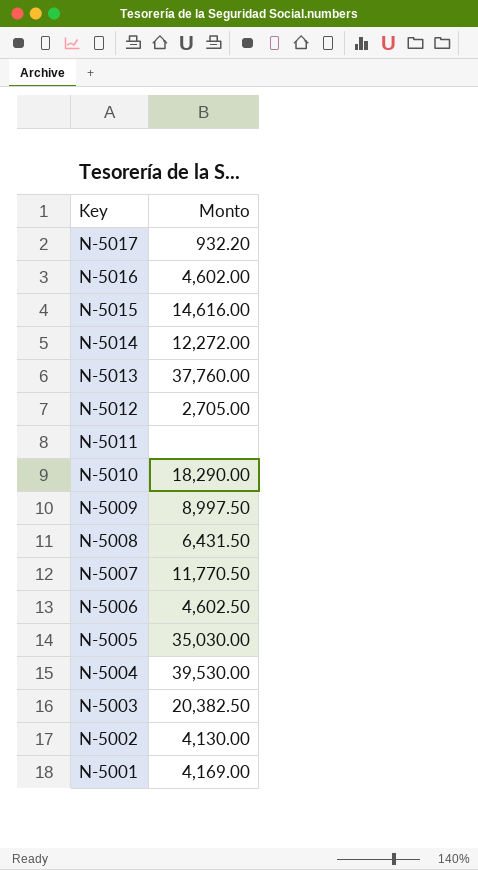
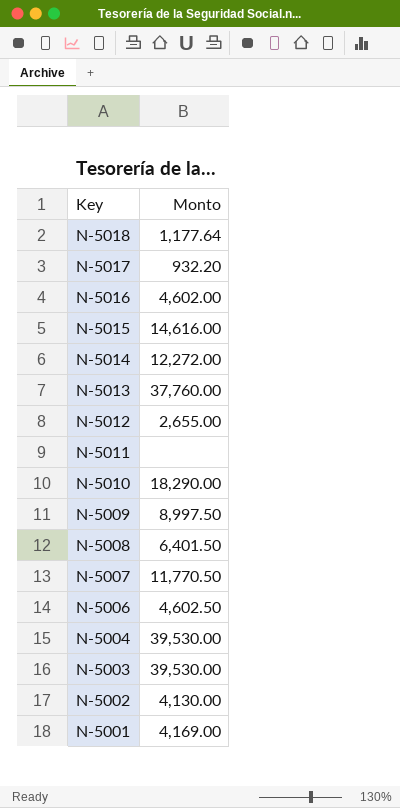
row N-5005: 35,030.00 -> none
row N-5018: none -> 1,177.64
N-5012 | Monto: 2,705.00 -> 2,655.00
N-5008 | Monto: 6,431.50 -> 6,401.50
N-5003 | Monto: 20,382.50 -> 39,530.00

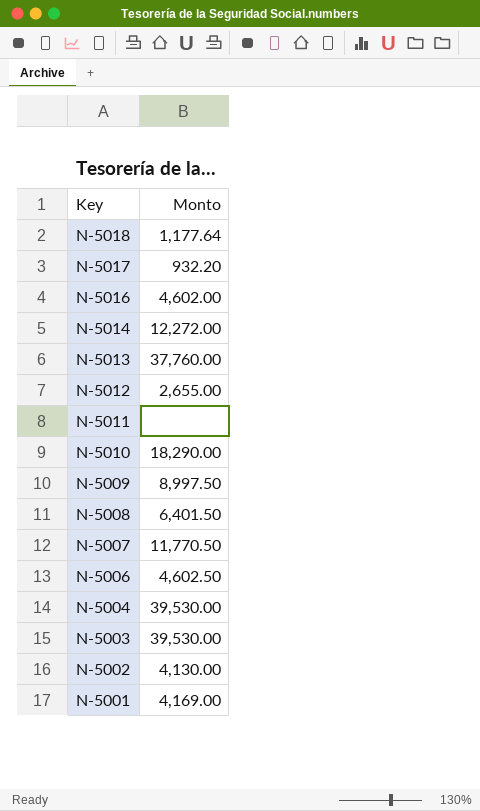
row N-5015: 14,616.00 -> none

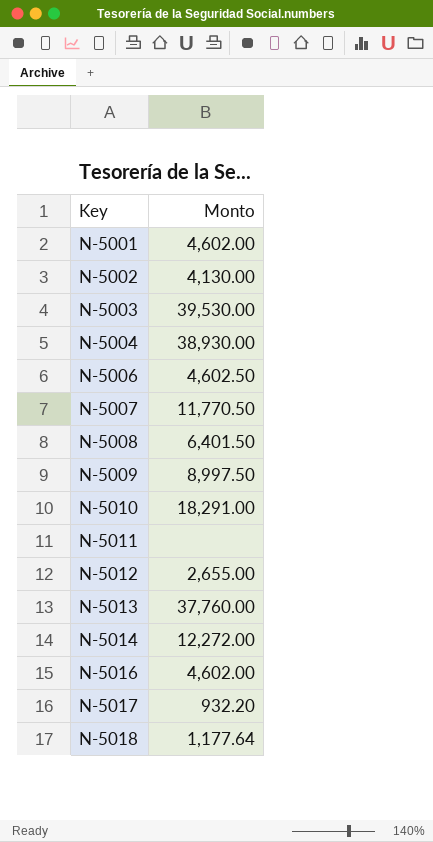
row order: Key descending -> Key ascending
N-5001 | Monto: 4,169.00 -> 4,602.00
N-5004 | Monto: 39,530.00 -> 38,930.00
N-5010 | Monto: 18,290.00 -> 18,291.00

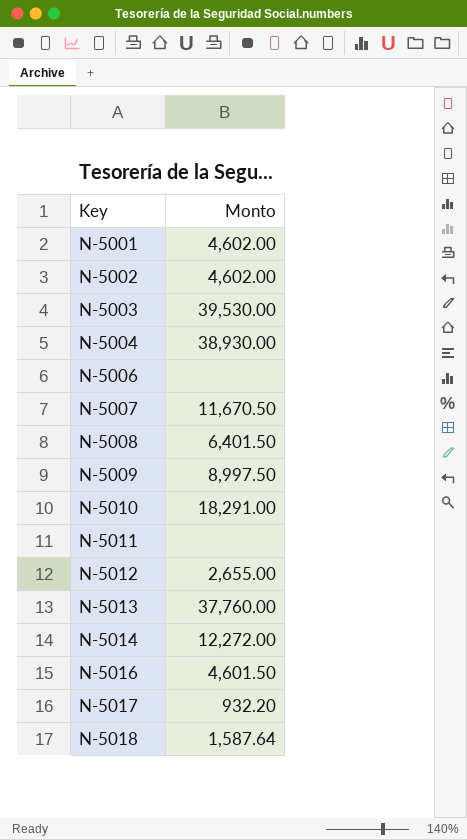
N-5002 | Monto: 4,130.00 -> 4,602.00
N-5006 | Monto: 4,602.50 -> none
N-5007 | Monto: 11,770.50 -> 11,670.50
N-5016 | Monto: 4,602.00 -> 4,601.50
N-5018 | Monto: 1,177.64 -> 1,587.64

